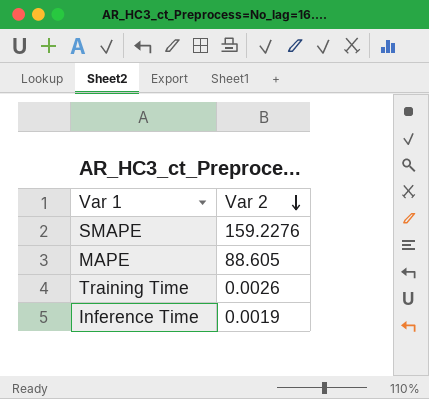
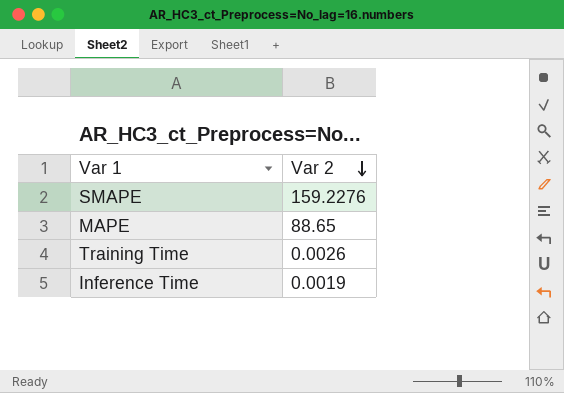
MAPE | Var 2: 88.605 -> 88.65

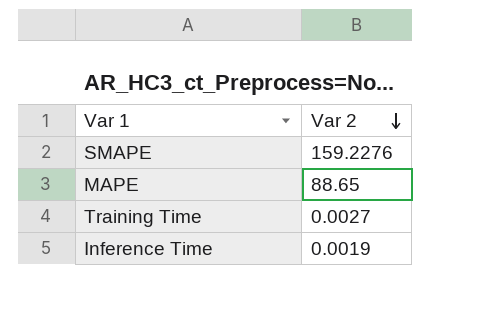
Training Time | Var 2: 0.0026 -> 0.0027

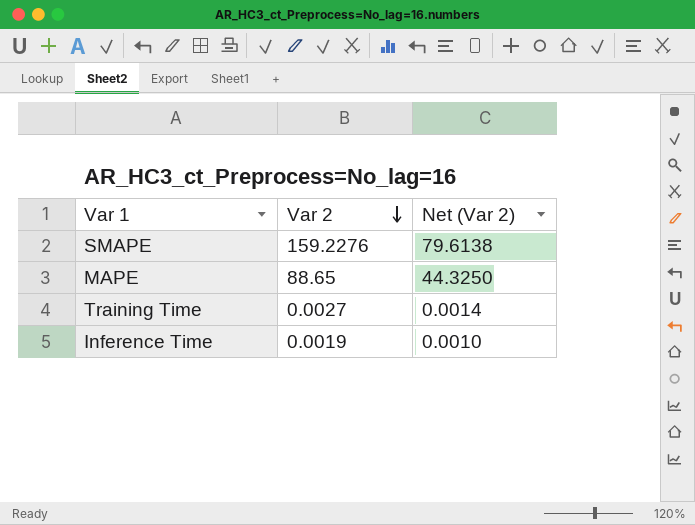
column Net (Var 2) | formula: none -> [Var 2] * 0.5

